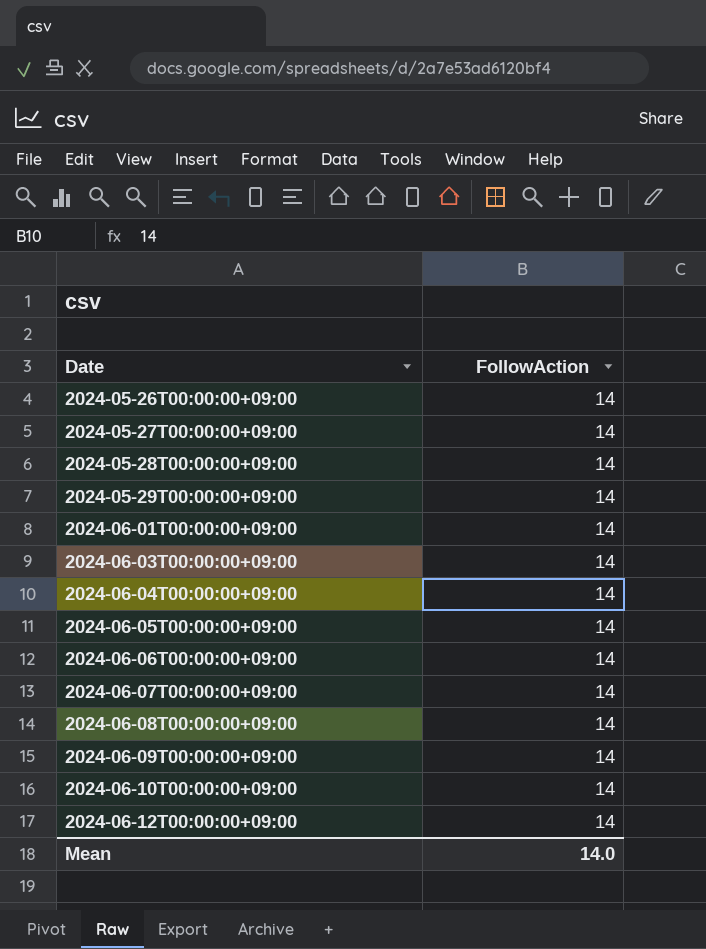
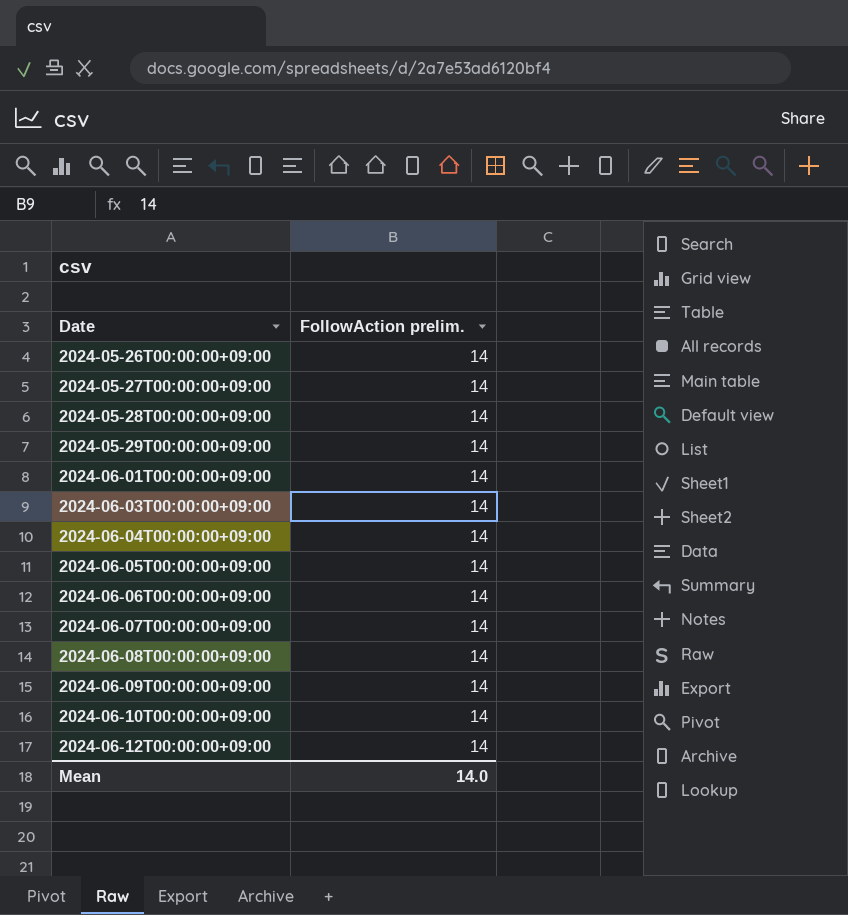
column name: FollowAction -> FollowAction prelim.

